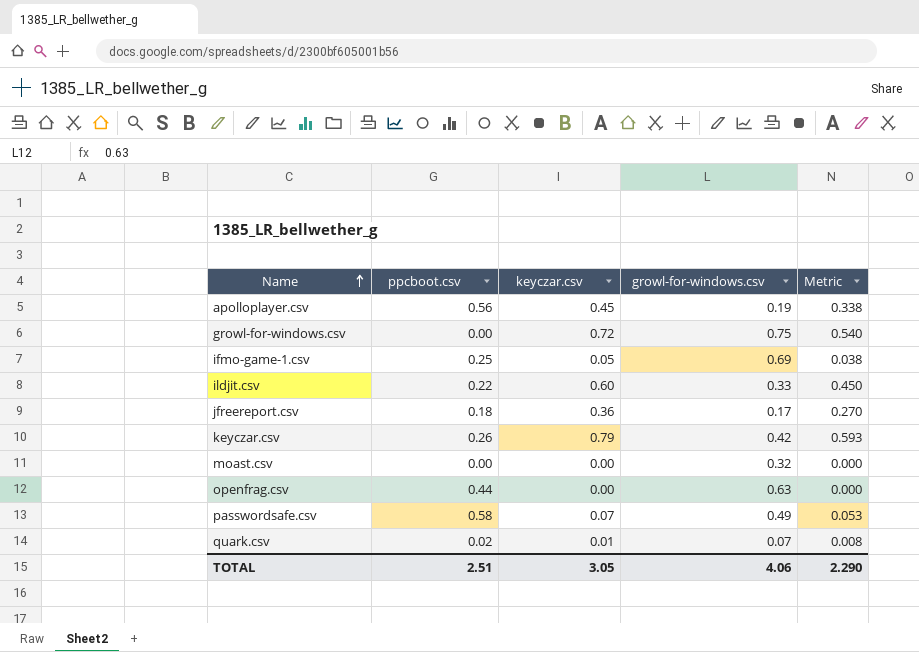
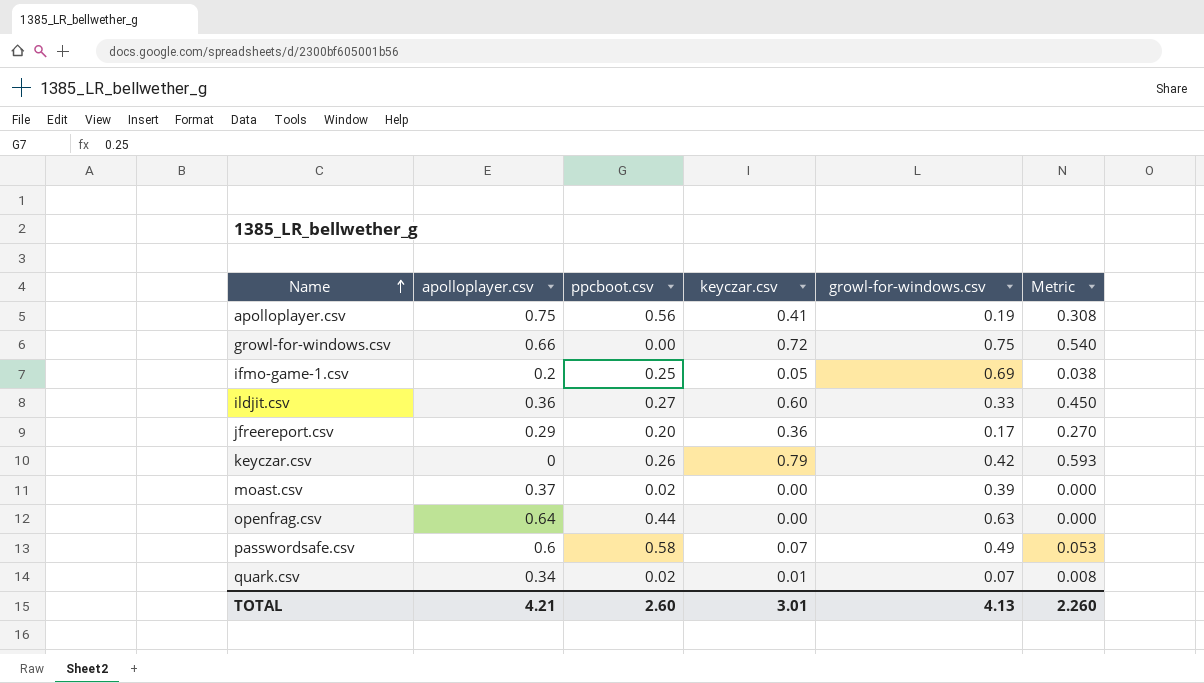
column apolloplayer.csv | position: none -> 2
apolloplayer.csv | keyczar.csv: 0.45 -> 0.41
apolloplayer.csv | Metric: 0.338 -> 0.308
ildjit.csv | ppcboot.csv: 0.22 -> 0.27
jfreereport.csv | ppcboot.csv: 0.18 -> 0.20
moast.csv | ppcboot.csv: 0.00 -> 0.02
moast.csv | growl-for-windows.csv: 0.32 -> 0.39
TOTAL | ppcboot.csv: 2.51 -> 2.60
TOTAL | keyczar.csv: 3.05 -> 3.01
TOTAL | growl-for-windows.csv: 4.06 -> 4.13
TOTAL | Metric: 2.290 -> 2.260

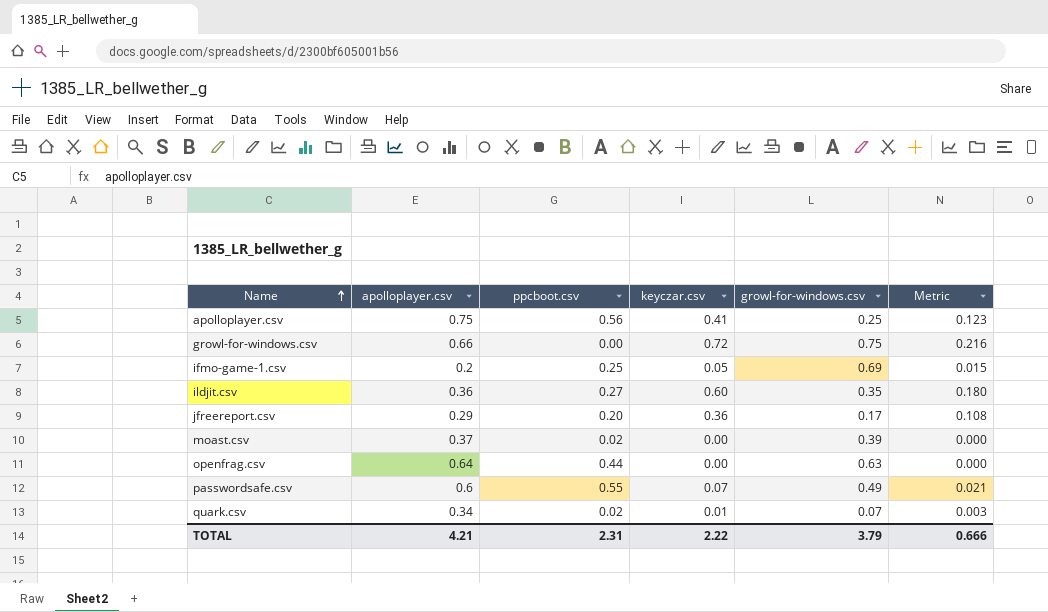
column Metric | formula: [keyczar.csv] * 0.75 -> [keyczar.csv] * 0.3
row keyczar.csv: 0 | 0.26 | 0.79 | 0.42 | 0.593 -> none
apolloplayer.csv | growl-for-windows.csv: 0.19 -> 0.25
ildjit.csv | growl-for-windows.csv: 0.33 -> 0.35
passwordsafe.csv | ppcboot.csv: 0.58 -> 0.55
TOTAL | ppcboot.csv: 2.60 -> 2.31
TOTAL | keyczar.csv: 3.01 -> 2.22
TOTAL | growl-for-windows.csv: 4.13 -> 3.79
TOTAL | Metric: 2.260 -> 0.666

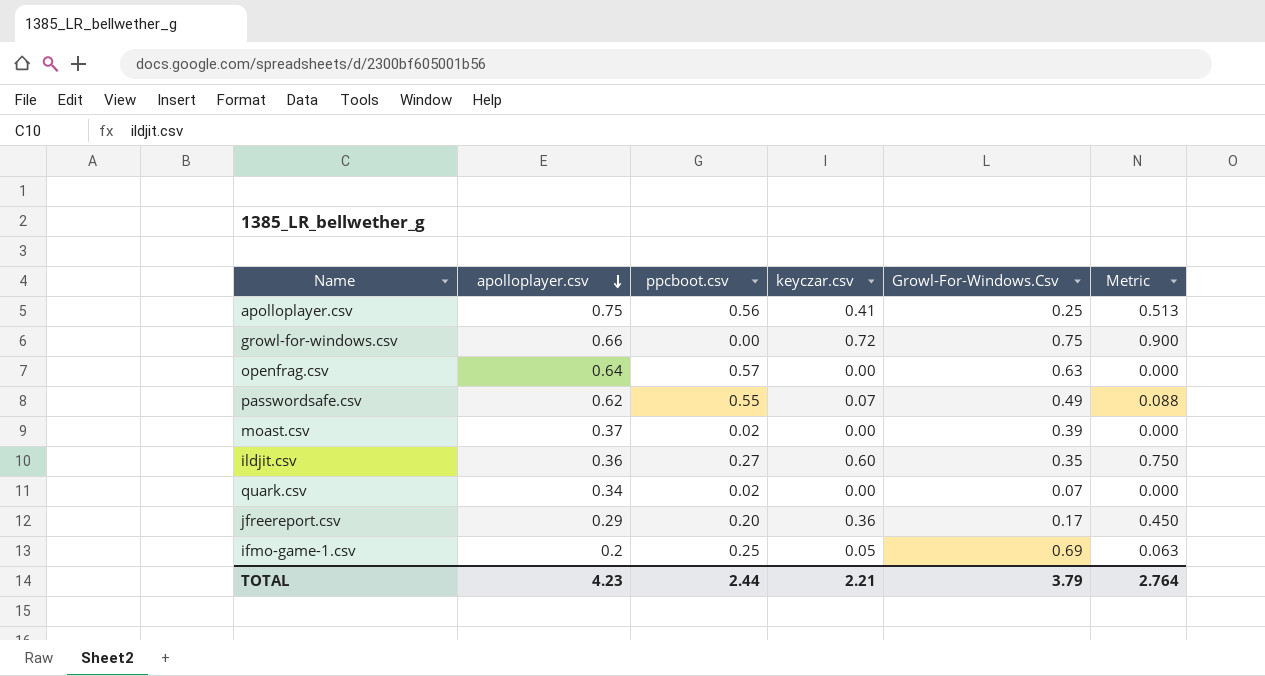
row order: Name ascending -> apolloplayer.csv descending
column name: growl-for-windows.csv -> Growl-For-Windows.Csv
column Metric | formula: [keyczar.csv] * 0.3 -> [keyczar.csv] * 1.25
openfrag.csv | ppcboot.csv: 0.44 -> 0.57
passwordsafe.csv | apolloplayer.csv: 0.6 -> 0.62
quark.csv | keyczar.csv: 0.01 -> 0.00
TOTAL | apolloplayer.csv: 4.21 -> 4.23
TOTAL | ppcboot.csv: 2.31 -> 2.44
TOTAL | keyczar.csv: 2.22 -> 2.21
TOTAL | Metric: 0.666 -> 2.764

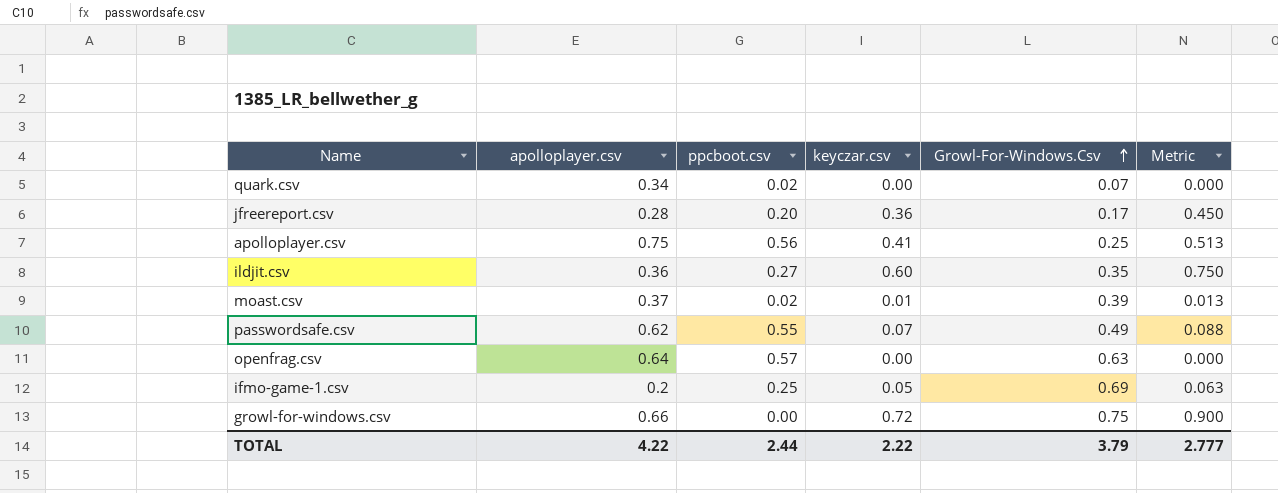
row order: apolloplayer.csv descending -> Growl-For-Windows.Csv ascending
jfreereport.csv | apolloplayer.csv: 0.29 -> 0.28
moast.csv | keyczar.csv: 0.00 -> 0.01
moast.csv | Metric: 0.000 -> 0.013
TOTAL | apolloplayer.csv: 4.23 -> 4.22
TOTAL | keyczar.csv: 2.21 -> 2.22
TOTAL | Metric: 2.764 -> 2.777

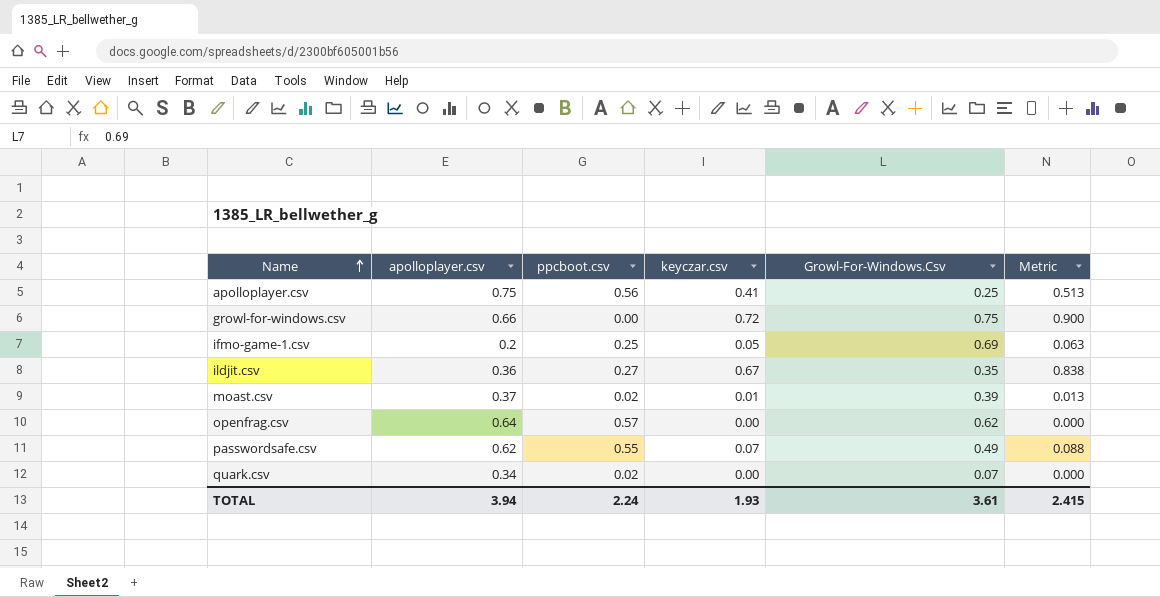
row order: Growl-For-Windows.Csv ascending -> Name ascending
row jfreereport.csv: 0.28 | 0.20 | 0.36 | 0.17 | 0.450 -> none
ildjit.csv | keyczar.csv: 0.60 -> 0.67
ildjit.csv | Metric: 0.750 -> 0.838
openfrag.csv | Growl-For-Windows.Csv: 0.63 -> 0.62
TOTAL | apolloplayer.csv: 4.22 -> 3.94
TOTAL | ppcboot.csv: 2.44 -> 2.24
TOTAL | keyczar.csv: 2.22 -> 1.93
TOTAL | Growl-For-Windows.Csv: 3.79 -> 3.61
TOTAL | Metric: 2.777 -> 2.415

